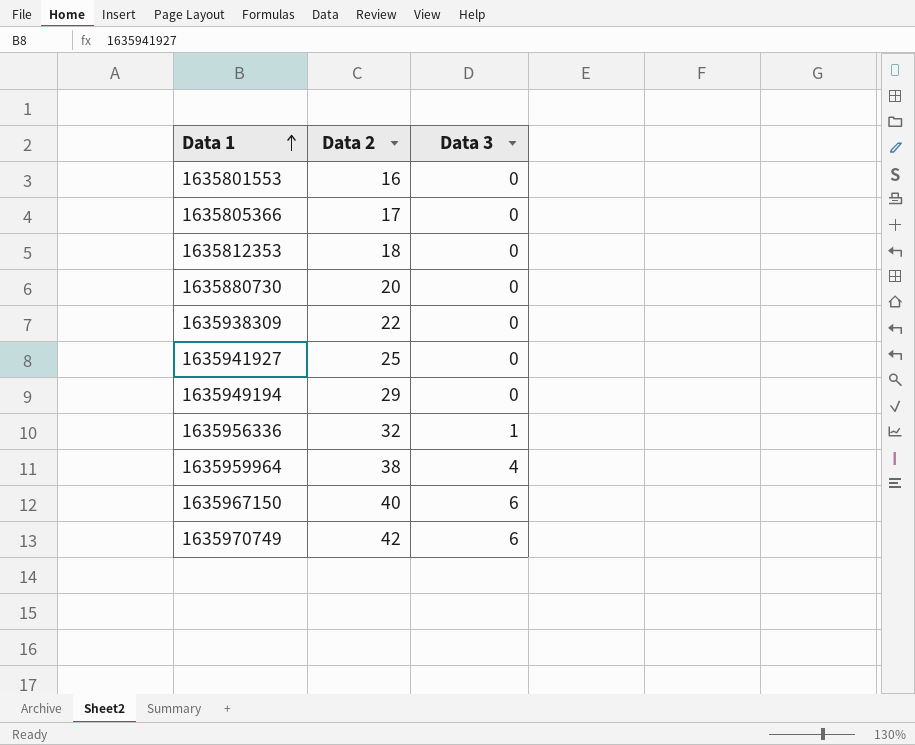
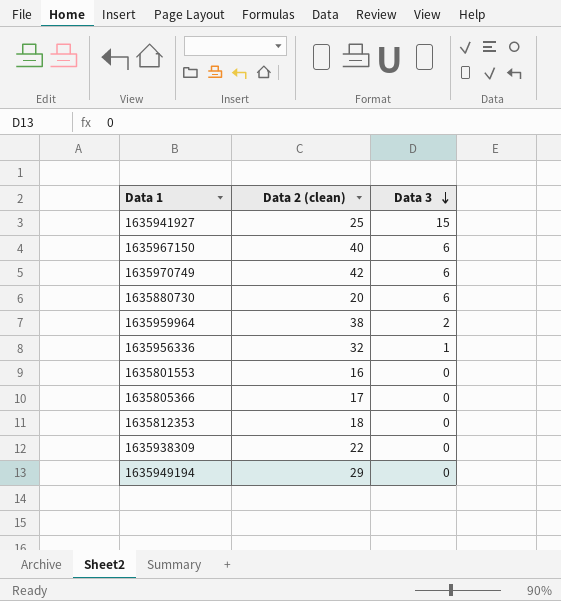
row order: Data 1 ascending -> Data 3 descending
column name: Data 2 -> Data 2 (clean)
1635941927 | Data 3: 0 -> 15
1635880730 | Data 3: 0 -> 6
1635959964 | Data 3: 4 -> 2

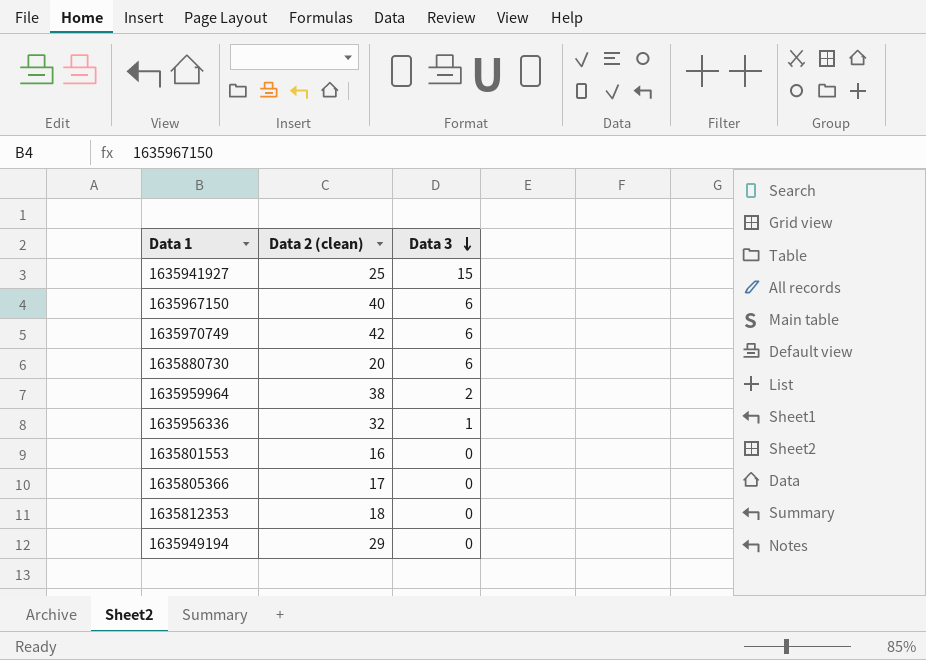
row 1635938309: 22 | 0 -> none

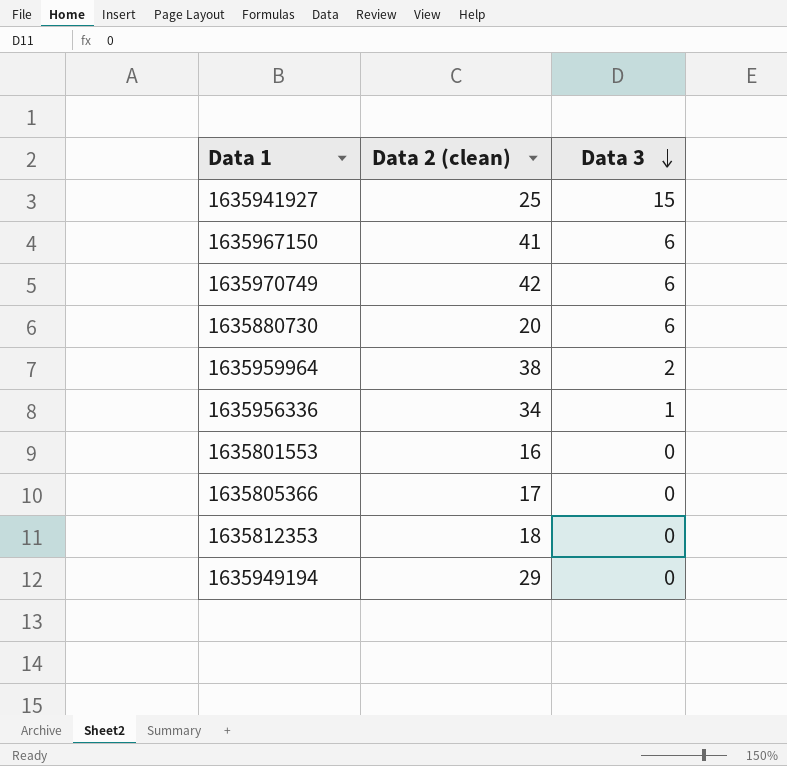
1635967150 | Data 2 (clean): 40 -> 41
1635956336 | Data 2 (clean): 32 -> 34

